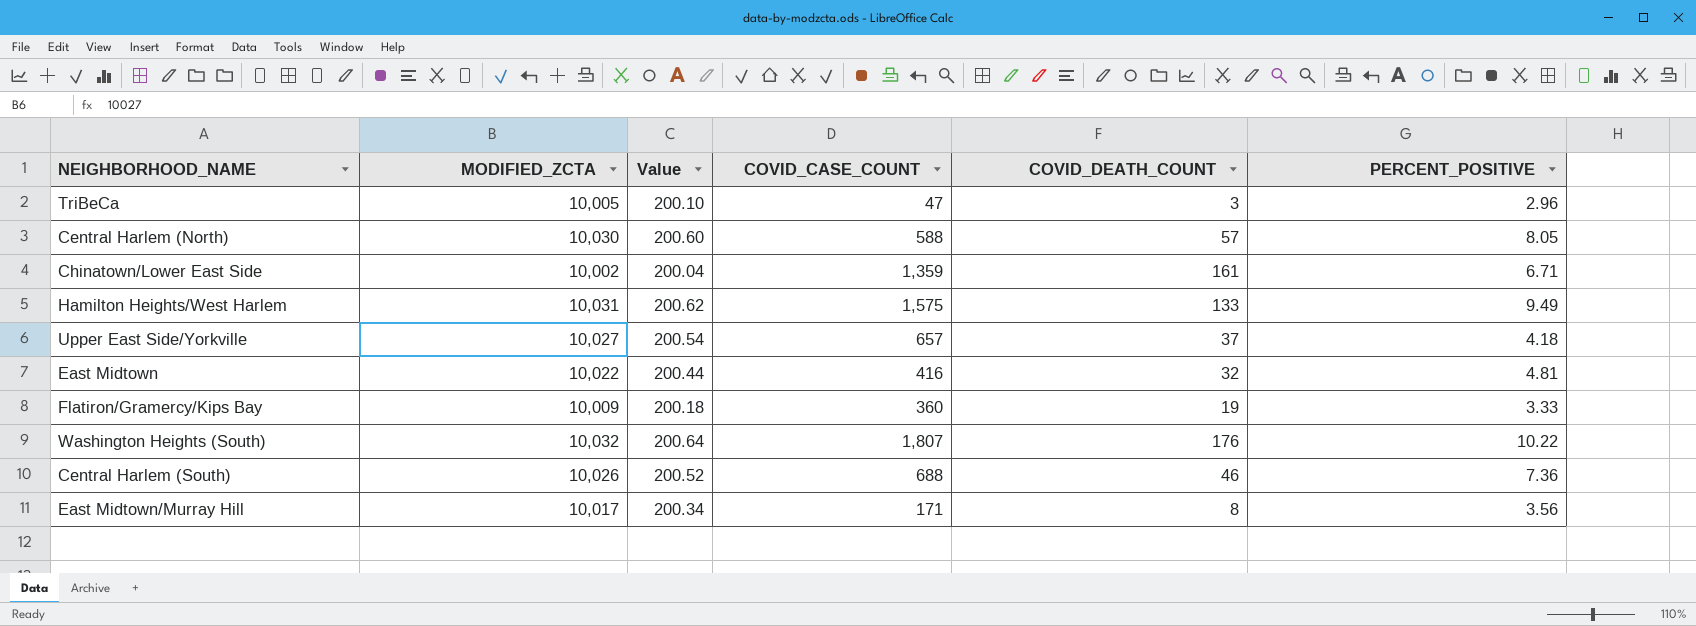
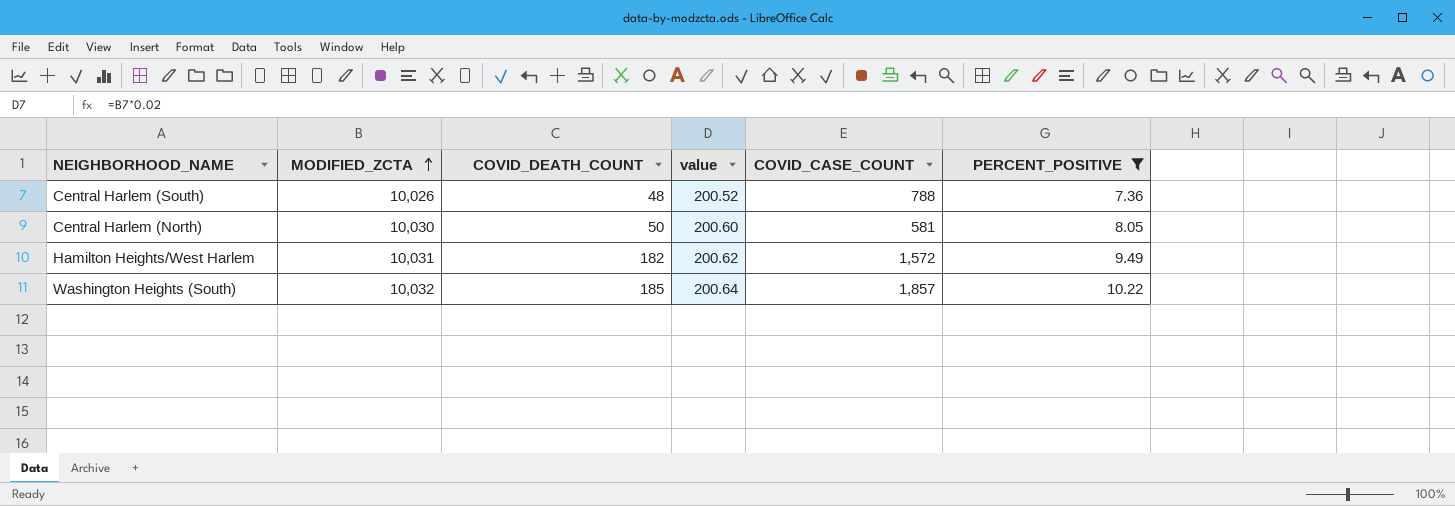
filter: none -> PERCENT_POSITIVE >= 7.36
row order: none -> MODIFIED_ZCTA ascending
column COVID_DEATH_COUNT | position: 5 -> 3
column name: Value -> value
Central Harlem (South) | COVID_DEATH_COUNT: 46 -> 48
Central Harlem (South) | COVID_CASE_COUNT: 688 -> 788
Central Harlem (North) | COVID_DEATH_COUNT: 57 -> 50
Central Harlem (North) | COVID_CASE_COUNT: 588 -> 581
Hamilton Heights/West Harlem | COVID_DEATH_COUNT: 133 -> 182
Hamilton Heights/West Harlem | COVID_CASE_COUNT: 1,575 -> 1,572
Washington Heights (South) | COVID_DEATH_COUNT: 176 -> 185
Washington Heights (South) | COVID_CASE_COUNT: 1,807 -> 1,857

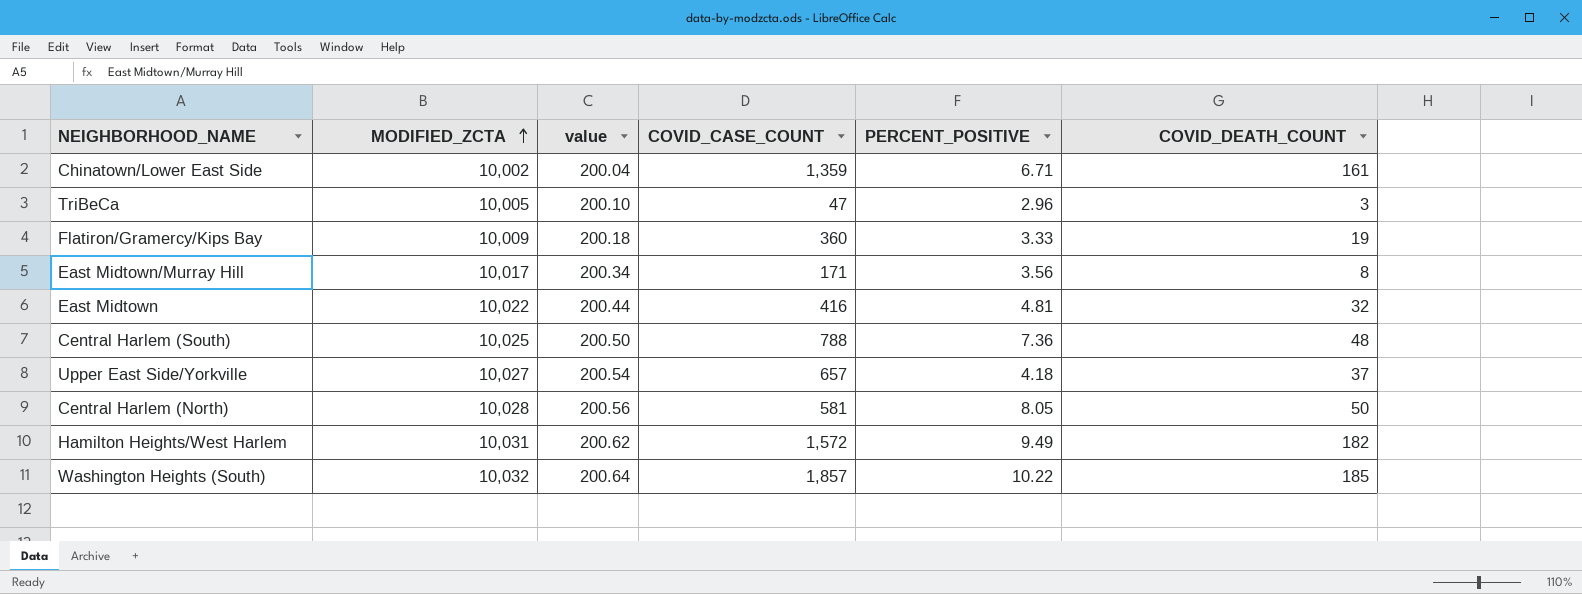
filter: PERCENT_POSITIVE >= 7.36 -> none
column COVID_DEATH_COUNT | position: 3 -> 6
Central Harlem (South) | MODIFIED_ZCTA: 10,026 -> 10,025
Central Harlem (South) | value: 200.52 -> 200.50
Central Harlem (North) | MODIFIED_ZCTA: 10,030 -> 10,028
Central Harlem (North) | value: 200.60 -> 200.56

